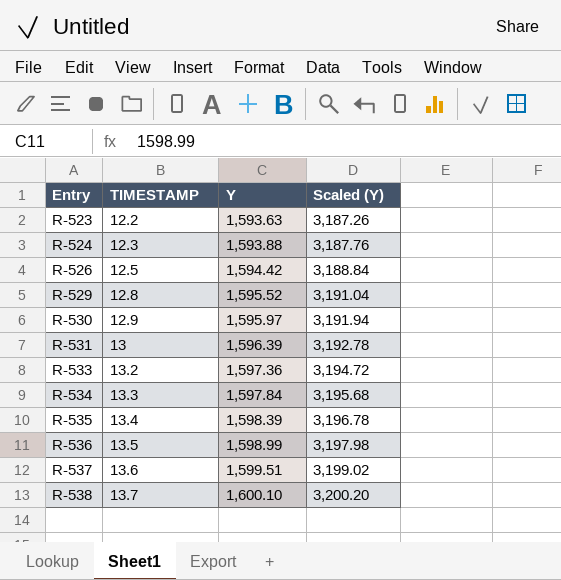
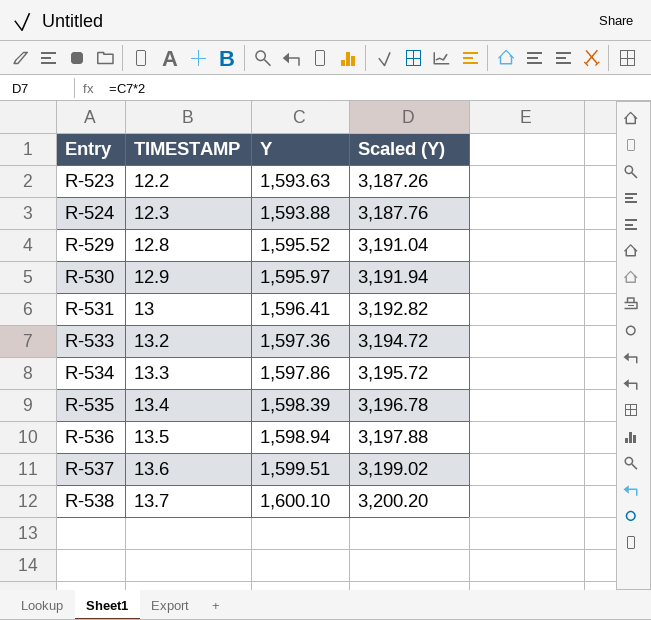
row R-526: 12.5 | 1,594.42 | 3,188.84 -> none
R-531 | Y: 1,596.39 -> 1,596.41
R-531 | Scaled (Y): 3,192.78 -> 3,192.82
R-534 | Y: 1,597.84 -> 1,597.86
R-534 | Scaled (Y): 3,195.68 -> 3,195.72
R-536 | Y: 1,598.99 -> 1,598.94
R-536 | Scaled (Y): 3,197.98 -> 3,197.88

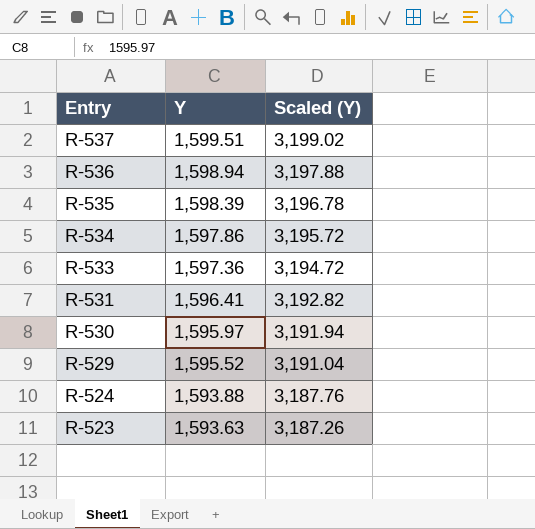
row order: Entry ascending -> Entry descending
column TIMESTAMP | position: 2 -> none
row R-538: 13.7 | 1,600.10 | 3,200.20 -> none

